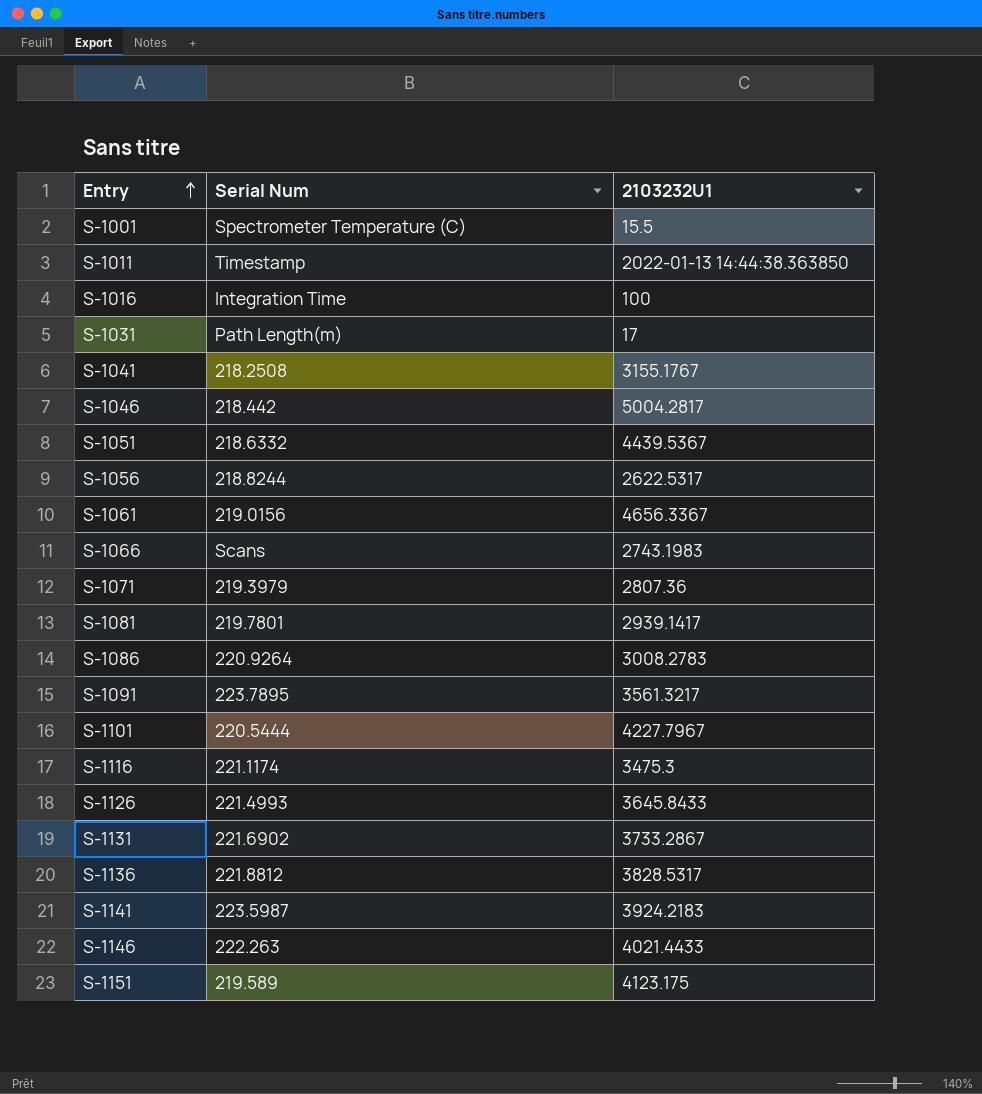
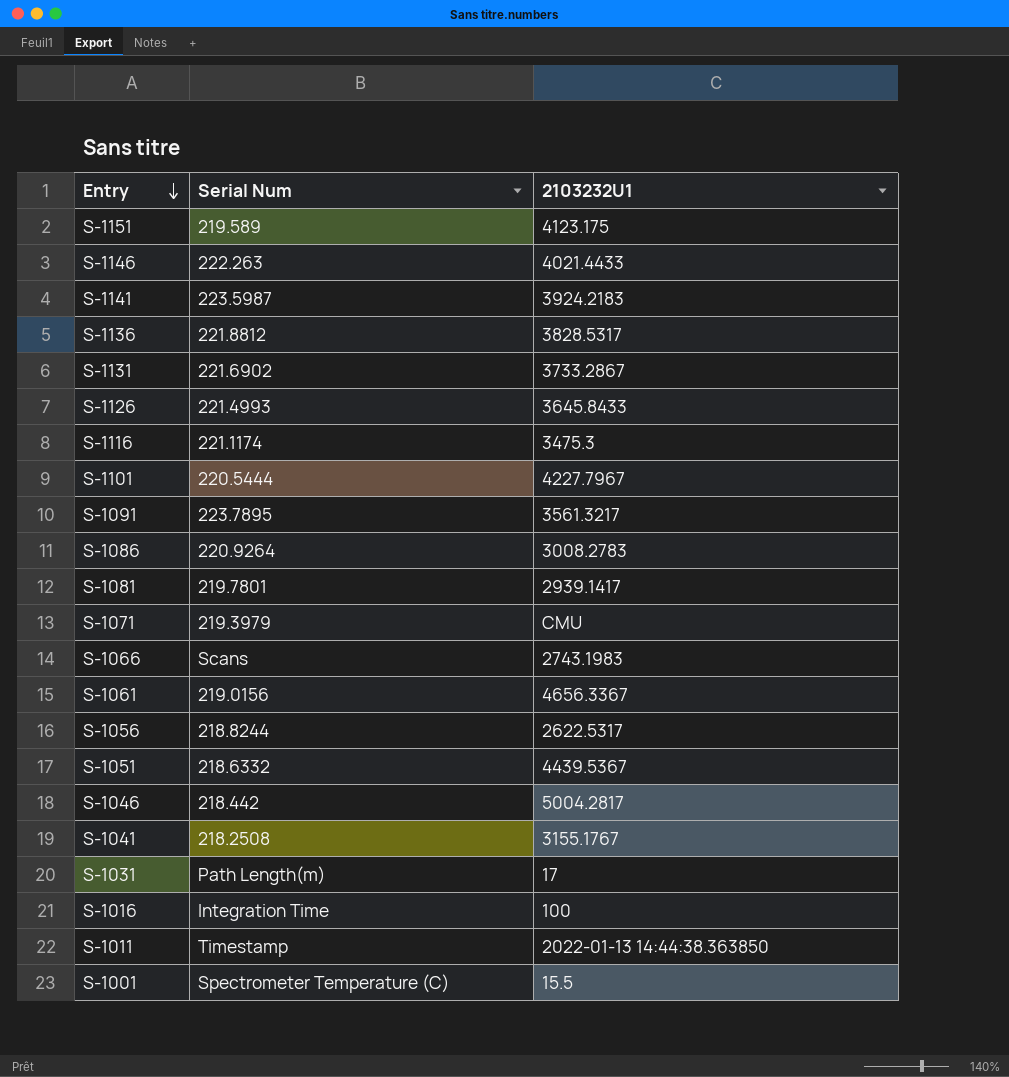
row order: Entry ascending -> Entry descending
S-1071 | 2103232U1: 2807.36 -> CMU

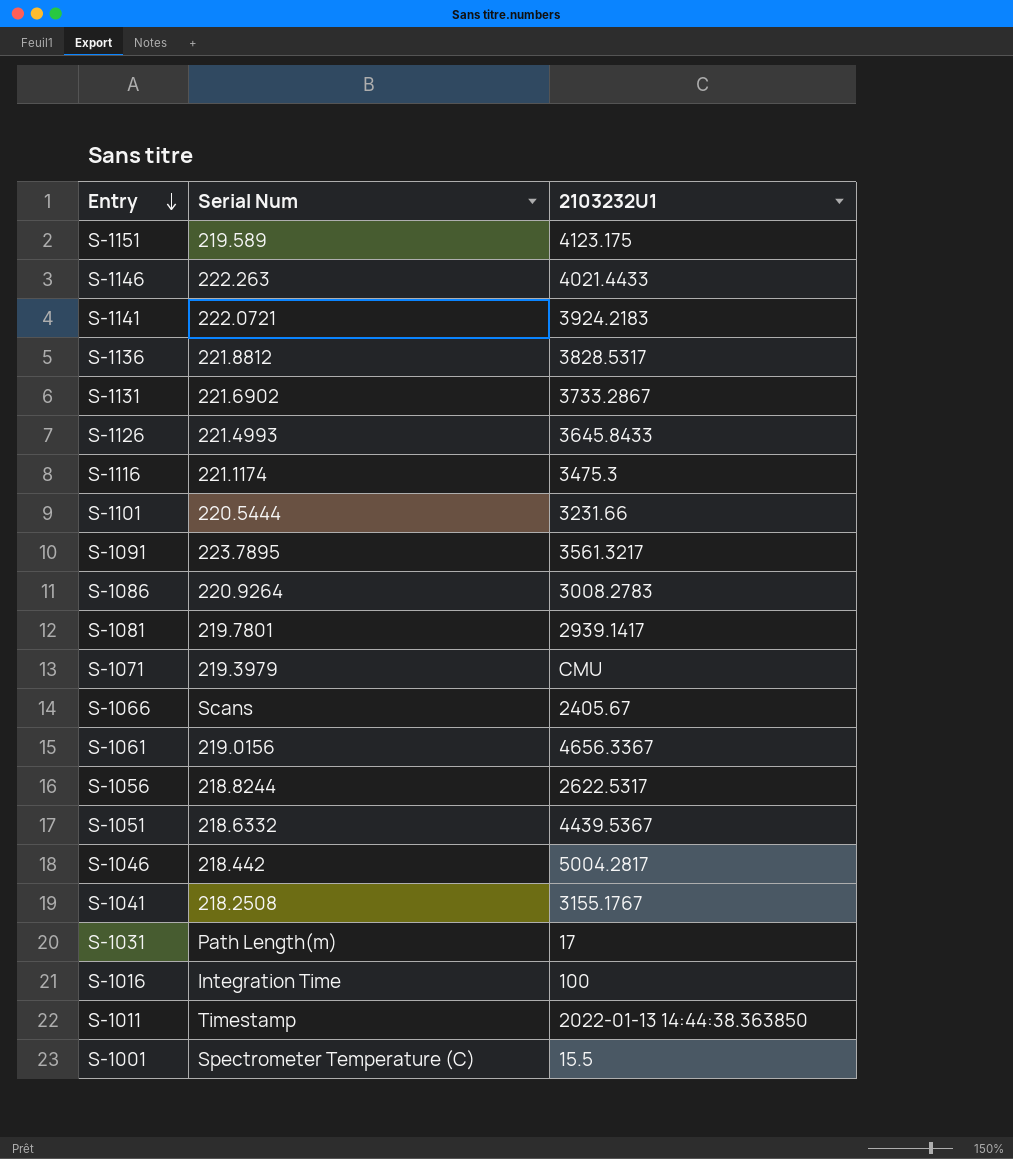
S-1141 | Serial Num: 223.5987 -> 222.0721
S-1101 | 2103232U1: 4227.7967 -> 3231.66
S-1066 | 2103232U1: 2743.1983 -> 2405.67

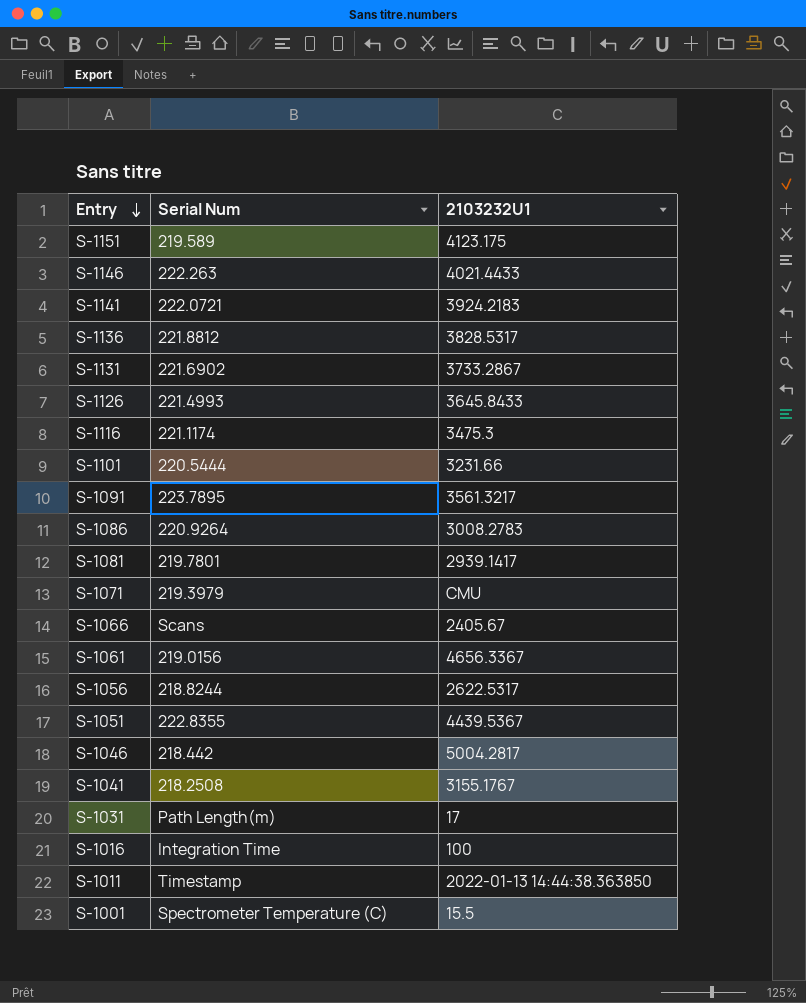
S-1051 | Serial Num: 218.6332 -> 222.8355

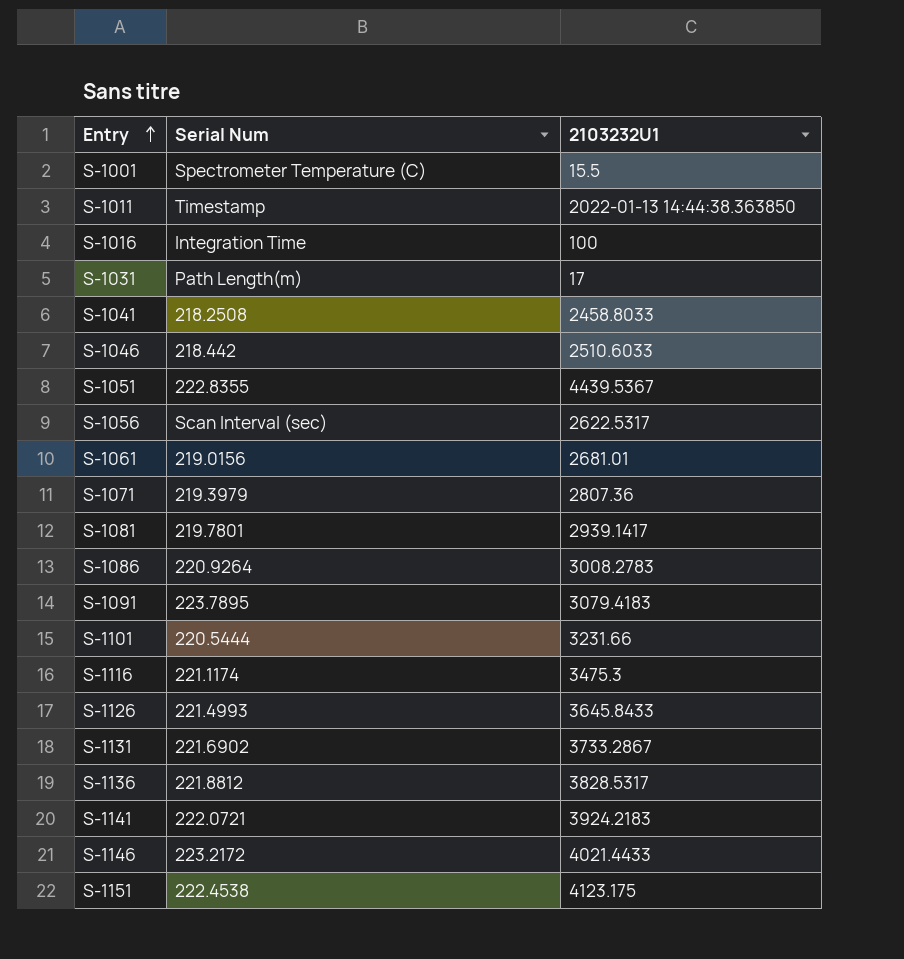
row order: Entry descending -> Entry ascending
row S-1066: Scans | 2405.67 -> none
S-1041 | 2103232U1: 3155.1767 -> 2458.8033
S-1046 | 2103232U1: 5004.2817 -> 2510.6033
S-1056 | Serial Num: 218.8244 -> Scan Interval (sec)
S-1061 | 2103232U1: 4656.3367 -> 2681.01
S-1071 | 2103232U1: CMU -> 2807.36
S-1091 | 2103232U1: 3561.3217 -> 3079.4183
S-1146 | Serial Num: 222.263 -> 223.2172
S-1151 | Serial Num: 219.589 -> 222.4538

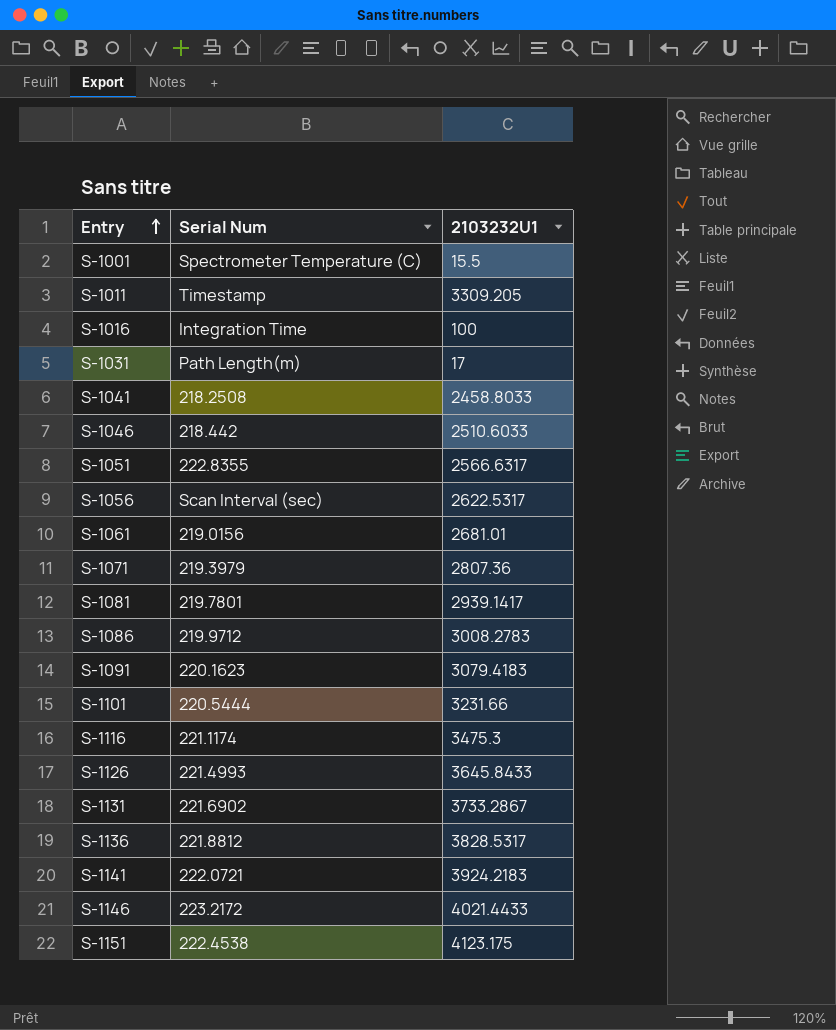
S-1011 | 2103232U1: 2022-01-13 14:44:38.363850 -> 3309.205
S-1051 | 2103232U1: 4439.5367 -> 2566.6317
S-1086 | Serial Num: 220.9264 -> 219.9712
S-1091 | Serial Num: 223.7895 -> 220.1623

